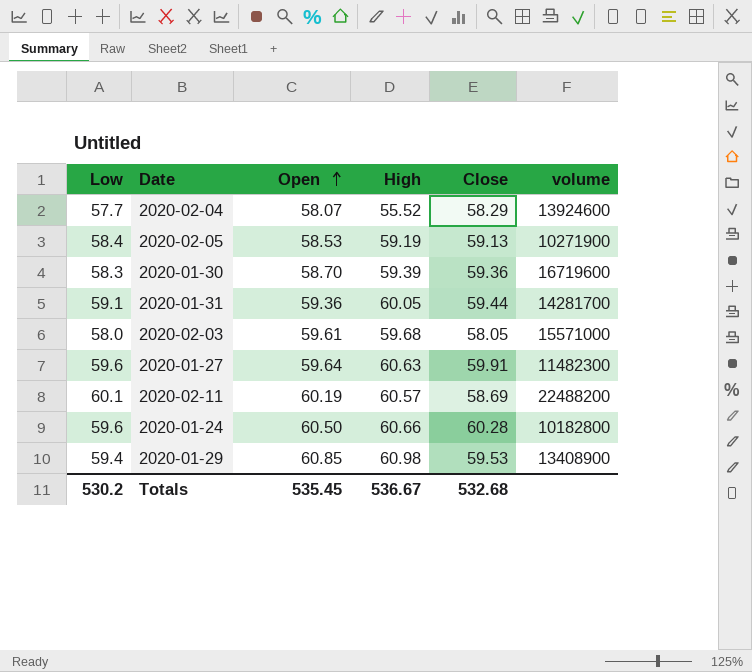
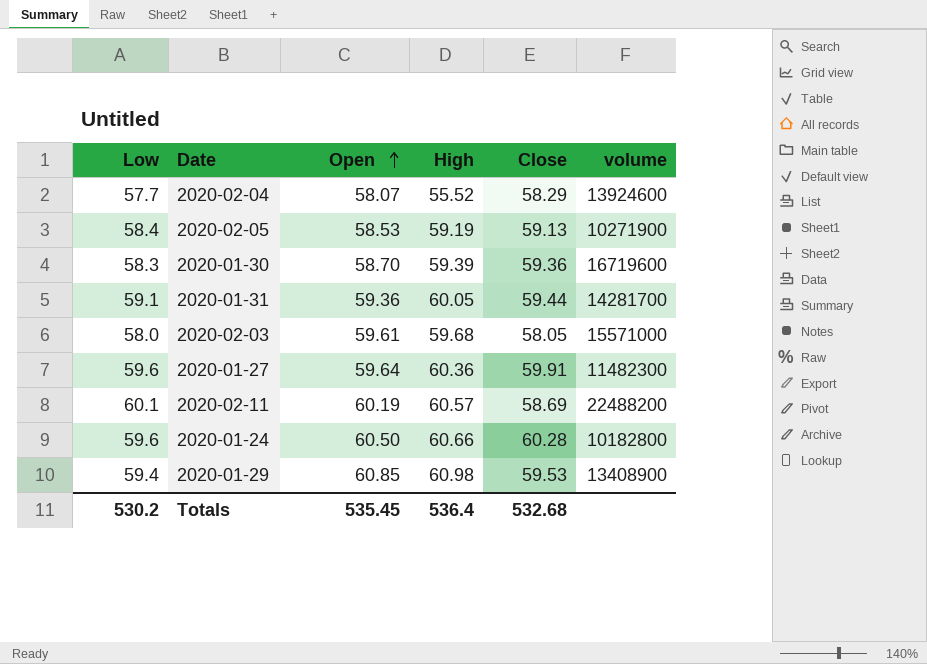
2020-01-27 | High: 60.63 -> 60.36
Totals | High: 536.67 -> 536.4

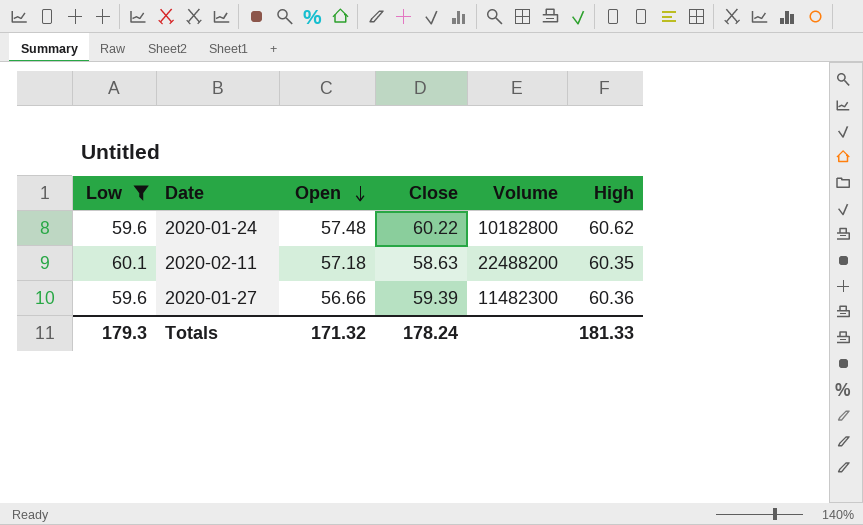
filter: none -> Low >= 59.6
row order: Open ascending -> Open descending
column name: volume -> Volume
column High | position: 4 -> 6
2020-01-24 | Open: 60.50 -> 57.48
2020-01-24 | Close: 60.28 -> 60.22
2020-01-24 | High: 60.66 -> 60.62
2020-02-11 | Open: 60.19 -> 57.18
2020-02-11 | Close: 58.69 -> 58.63
2020-02-11 | High: 60.57 -> 60.35
2020-01-27 | Open: 59.64 -> 56.66
2020-01-27 | Close: 59.91 -> 59.39
Totals | Low: 530.2 -> 179.3
Totals | Open: 535.45 -> 171.32
Totals | Close: 532.68 -> 178.24
Totals | High: 536.4 -> 181.33

